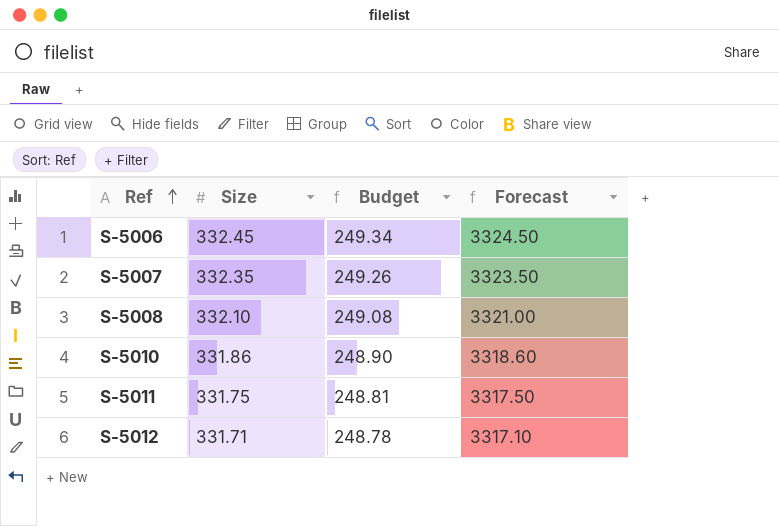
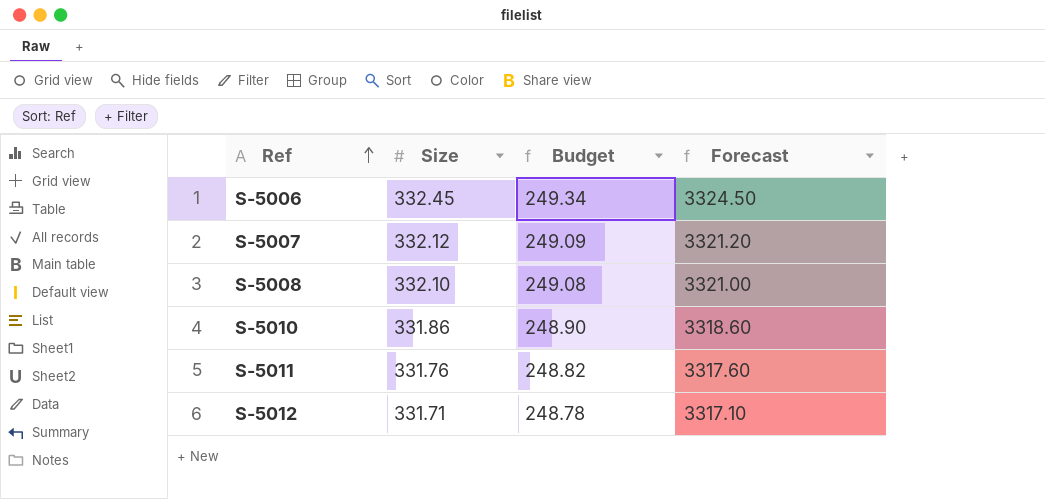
S-5007 | Size: 332.35 -> 332.12
S-5007 | Budget: 249.26 -> 249.09
S-5007 | Forecast: 3323.50 -> 3321.20
S-5011 | Size: 331.75 -> 331.76
S-5011 | Budget: 248.81 -> 248.82
S-5011 | Forecast: 3317.50 -> 3317.60

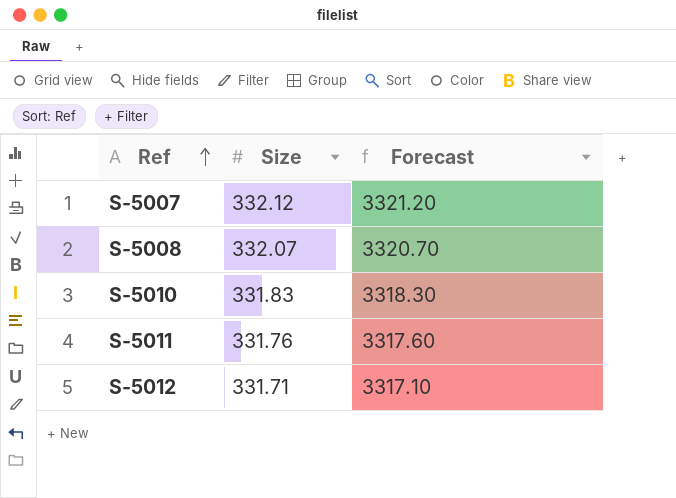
column Budget | formula: [Size] * 0.75 -> none
row S-5006: 332.45 | 249.34 | 3324.50 -> none
S-5008 | Size: 332.10 -> 332.07
S-5008 | Forecast: 3321.00 -> 3320.70
S-5010 | Size: 331.86 -> 331.83
S-5010 | Forecast: 3318.60 -> 3318.30

